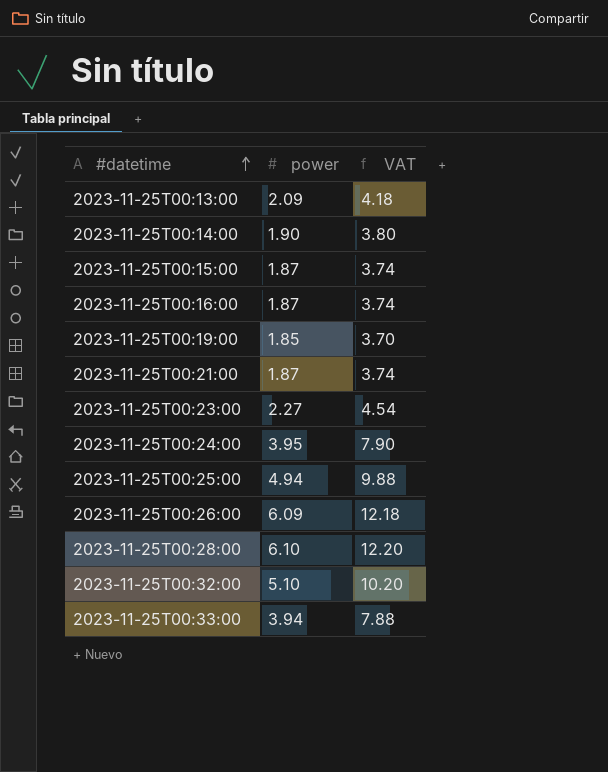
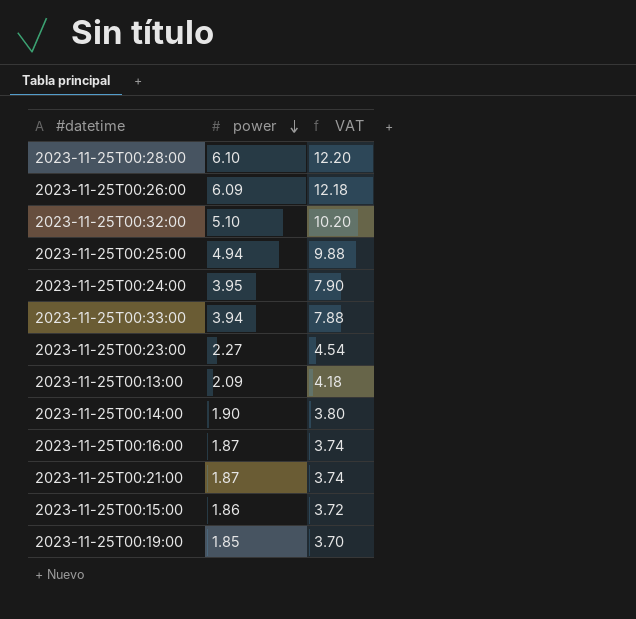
row order: #datetime ascending -> power descending
2023-11-25T00:15:00 | power: 1.87 -> 1.86
2023-11-25T00:15:00 | VAT: 3.74 -> 3.72

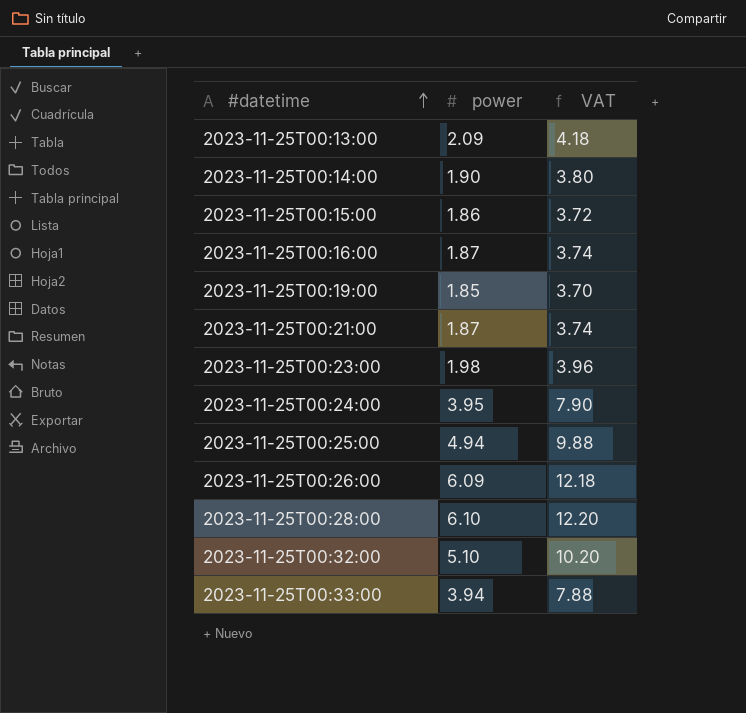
row order: power descending -> #datetime ascending
2023-11-25T00:23:00 | power: 2.27 -> 1.98
2023-11-25T00:23:00 | VAT: 4.54 -> 3.96

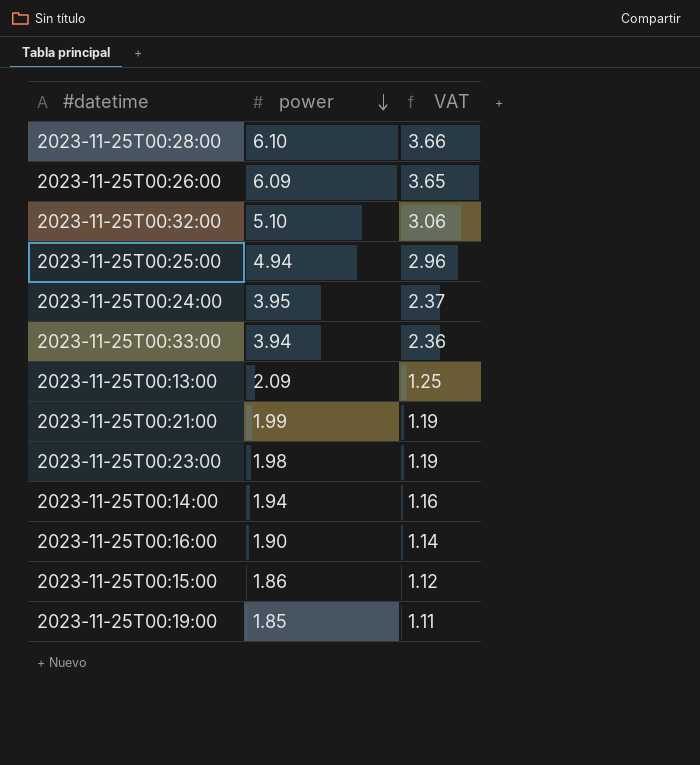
row order: #datetime ascending -> power descending
column VAT | formula: [power] * 2 -> [power] * 0.6
2023-11-25T00:21:00 | power: 1.87 -> 1.99
2023-11-25T00:14:00 | power: 1.90 -> 1.94
2023-11-25T00:16:00 | power: 1.87 -> 1.90

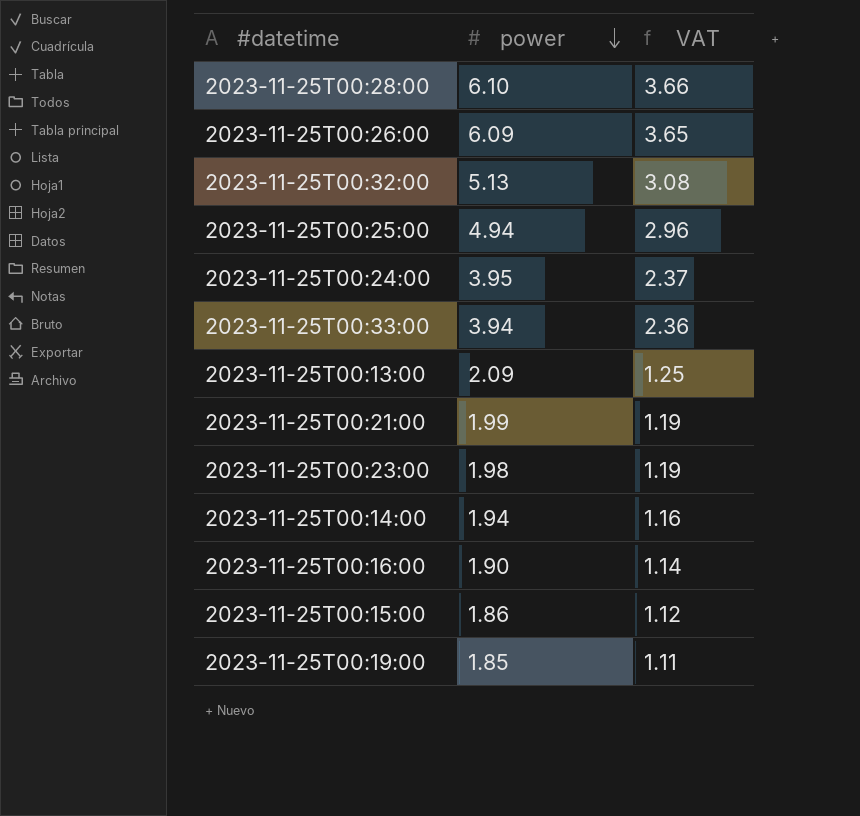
2023-11-25T00:32:00 | power: 5.10 -> 5.13
2023-11-25T00:32:00 | VAT: 3.06 -> 3.08

